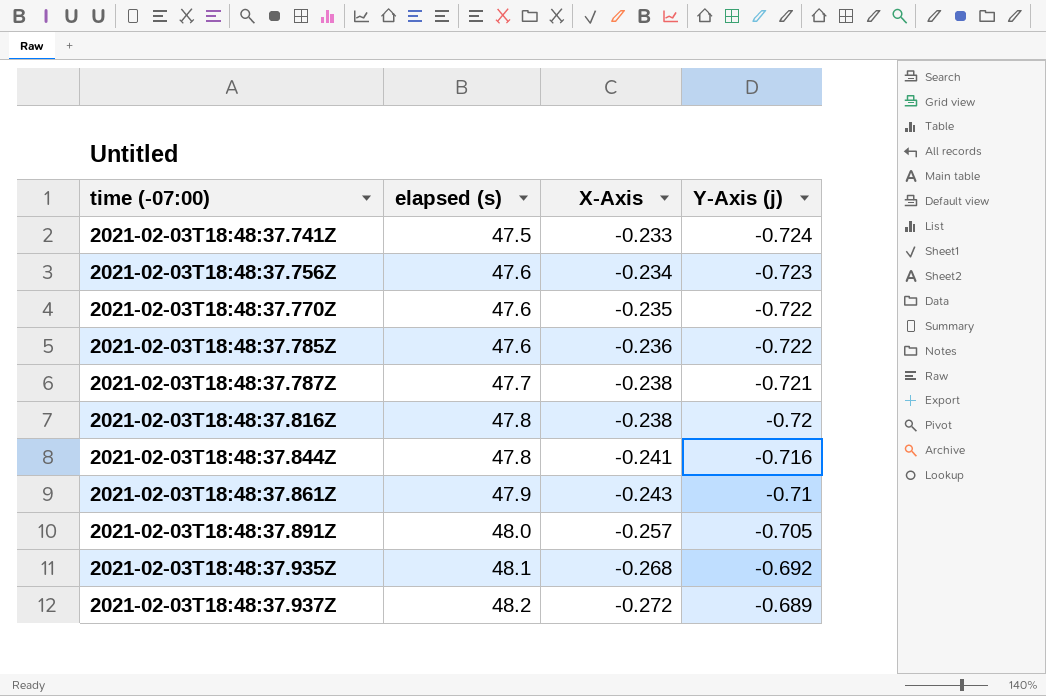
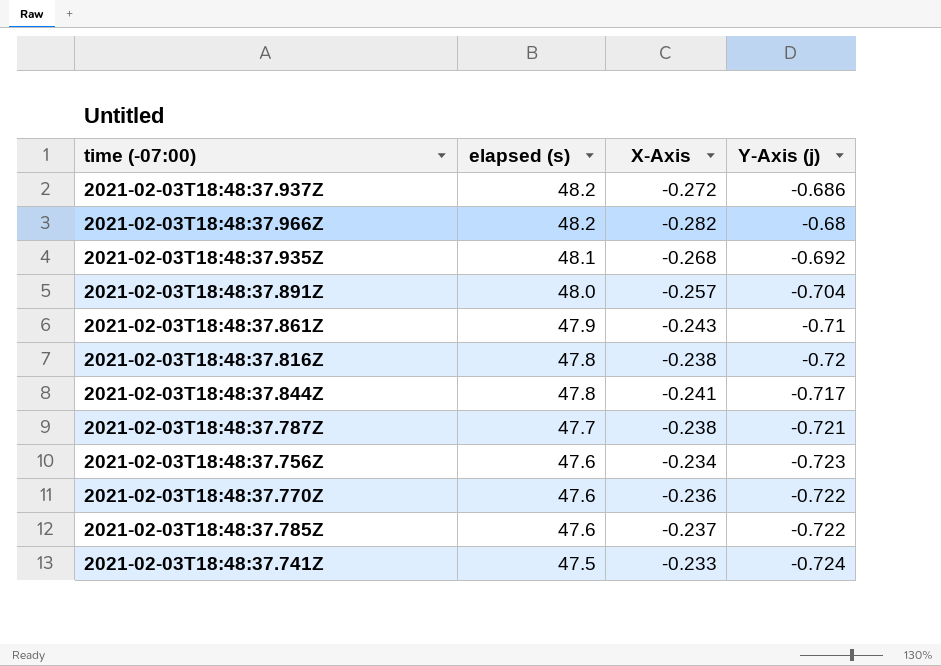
row order: time (-07:00) ascending -> elapsed (s) descending
2021-02-03T18:48:37.937Z | Y-Axis (j): -0.689 -> -0.686
row 2021-02-03T18:48:37.966Z: none -> 48.2 | -0.282 | -0.68
2021-02-03T18:48:37.891Z | Y-Axis (j): -0.705 -> -0.704
2021-02-03T18:48:37.844Z | Y-Axis (j): -0.716 -> -0.717
2021-02-03T18:48:37.770Z | X-Axis: -0.235 -> -0.236
2021-02-03T18:48:37.785Z | X-Axis: -0.236 -> -0.237

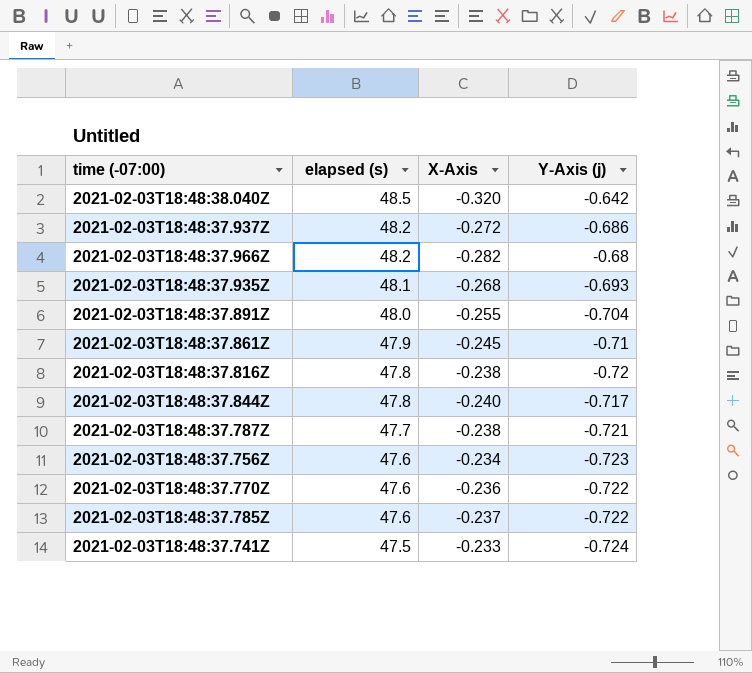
row 2021-02-03T18:48:38.040Z: none -> 48.5 | -0.320 | -0.642
2021-02-03T18:48:37.935Z | Y-Axis (j): -0.692 -> -0.693
2021-02-03T18:48:37.891Z | X-Axis: -0.257 -> -0.255
2021-02-03T18:48:37.861Z | X-Axis: -0.243 -> -0.245
2021-02-03T18:48:37.844Z | X-Axis: -0.241 -> -0.240

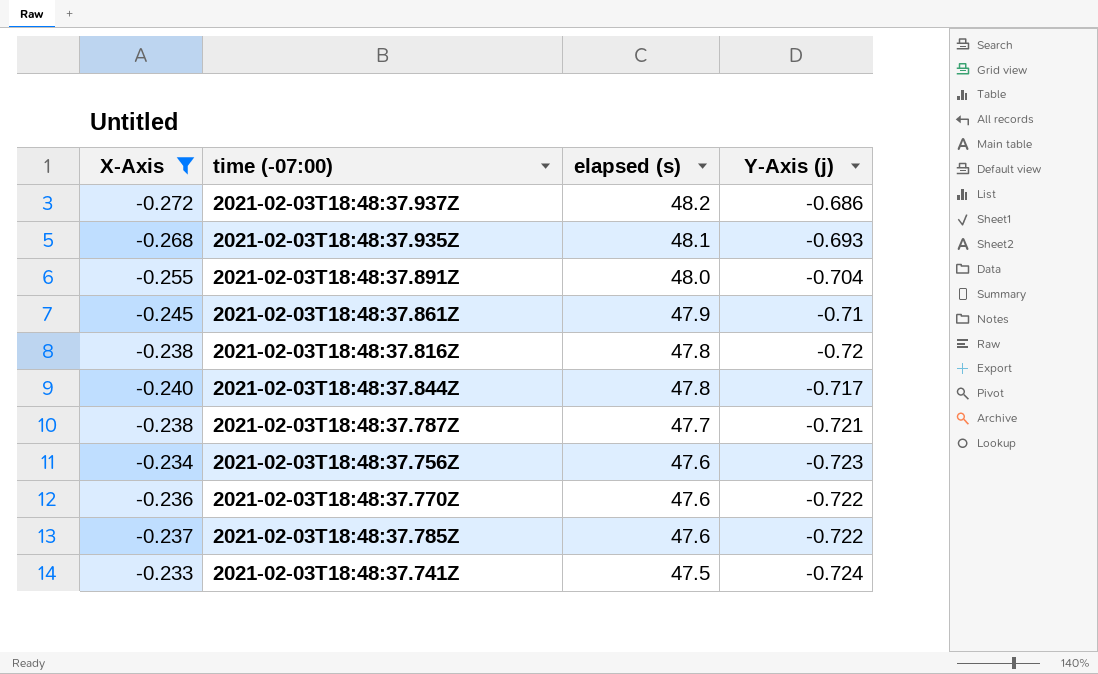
filter: none -> X-Axis >= -0.272
column X-Axis | position: 3 -> 1

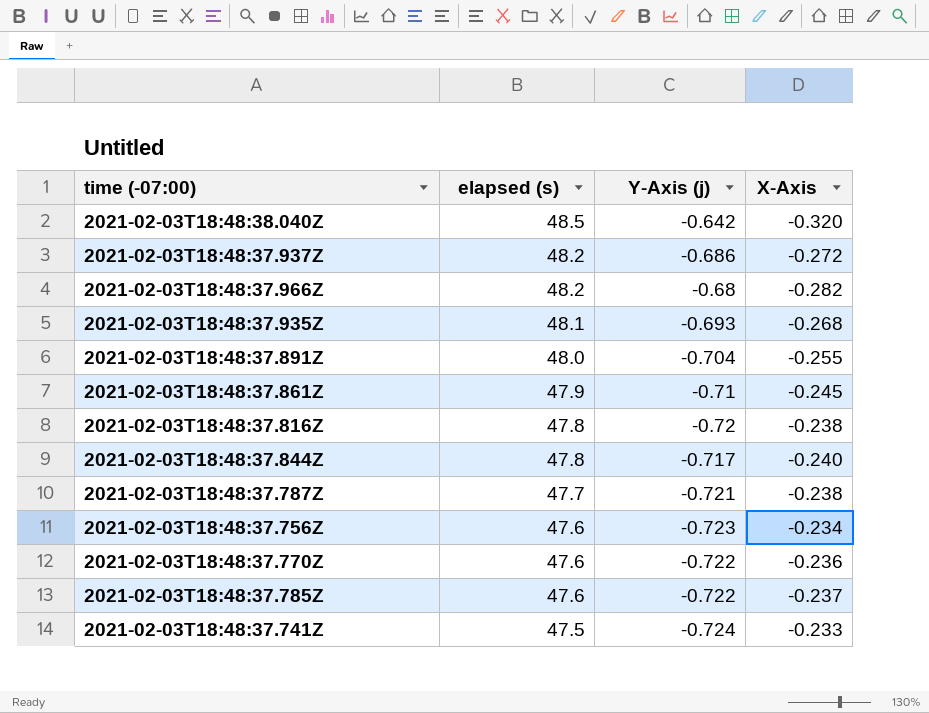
filter: X-Axis >= -0.272 -> none
column X-Axis | position: 1 -> 4

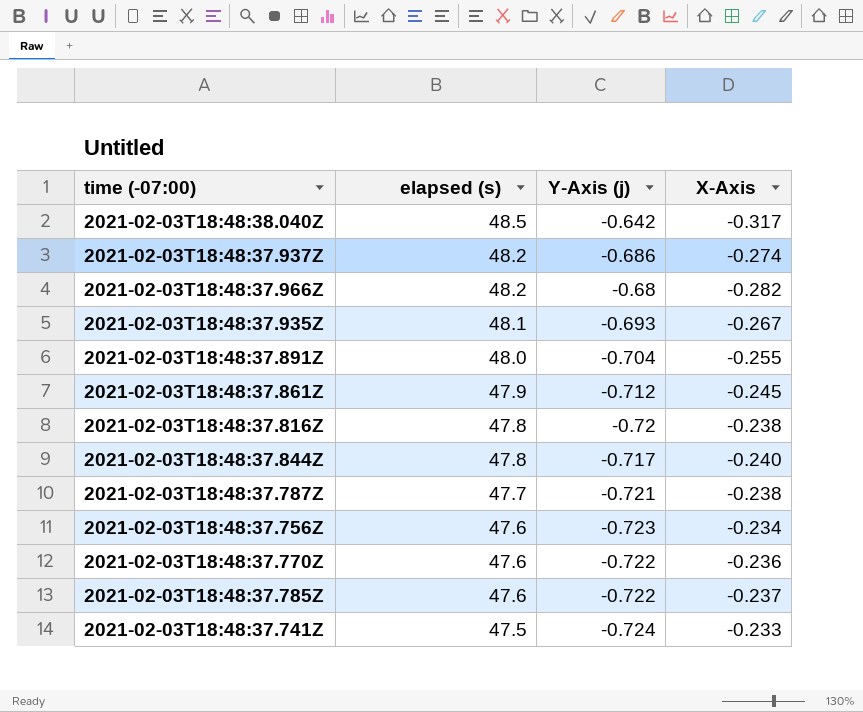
2021-02-03T18:48:38.040Z | X-Axis: -0.320 -> -0.317
2021-02-03T18:48:37.937Z | X-Axis: -0.272 -> -0.274
2021-02-03T18:48:37.935Z | X-Axis: -0.268 -> -0.267
2021-02-03T18:48:37.861Z | Y-Axis (j): -0.71 -> -0.712

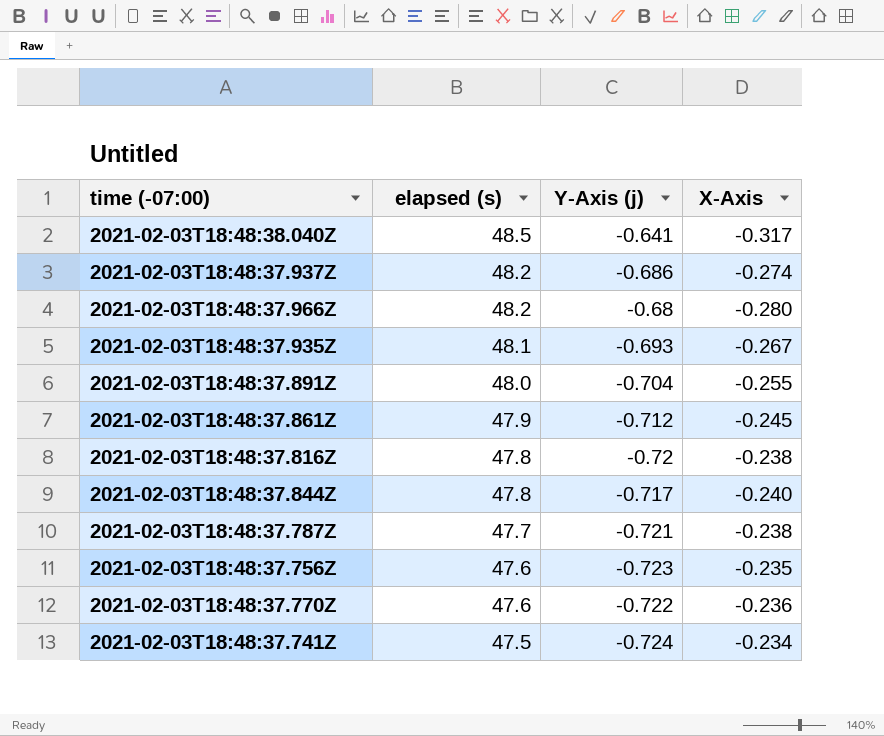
row 2021-02-03T18:48:37.785Z: 47.6 | -0.722 | -0.237 -> none
2021-02-03T18:48:38.040Z | Y-Axis (j): -0.642 -> -0.641
2021-02-03T18:48:37.966Z | X-Axis: -0.282 -> -0.280
2021-02-03T18:48:37.756Z | X-Axis: -0.234 -> -0.235
2021-02-03T18:48:37.741Z | X-Axis: -0.233 -> -0.234

